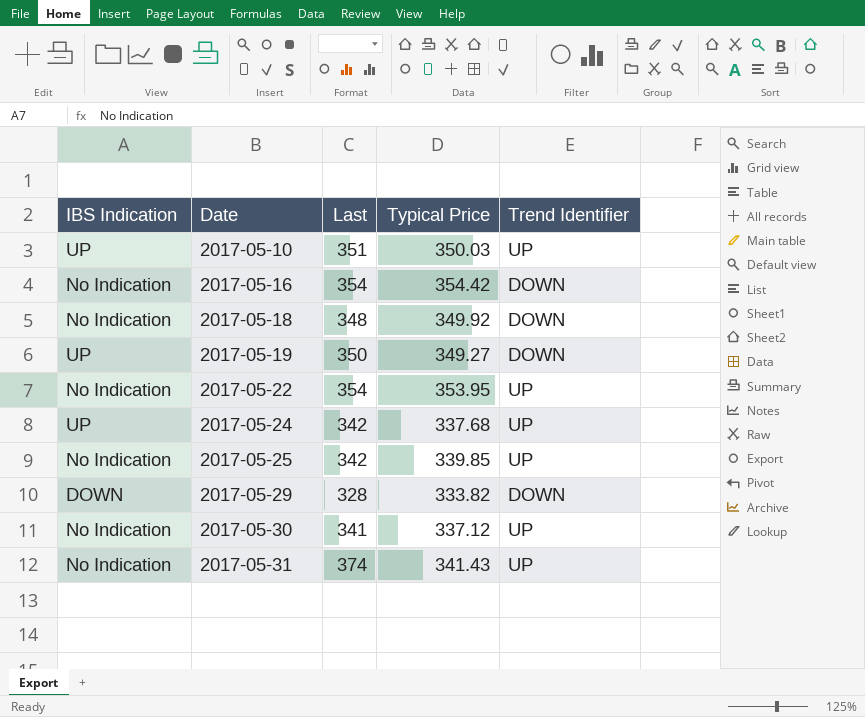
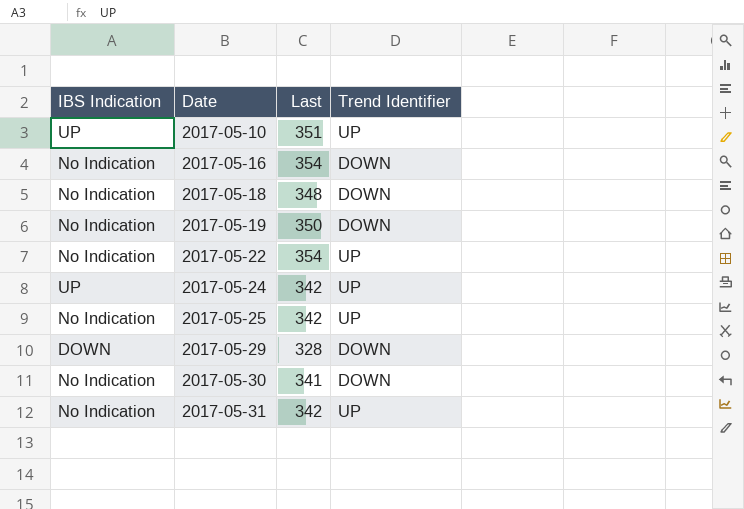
column Typical Price | position: 4 -> none
2017-05-19 | IBS Indication: UP -> No Indication
2017-05-30 | Trend Identifier: UP -> DOWN
2017-05-31 | Last: 374 -> 342

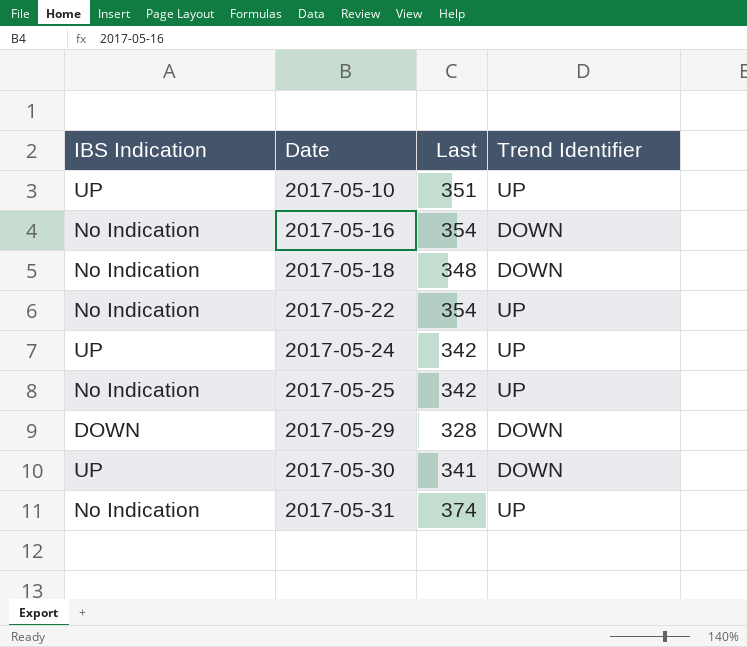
row 2017-05-19: No Indication | 350 | DOWN -> none
2017-05-30 | IBS Indication: No Indication -> UP
2017-05-31 | Last: 342 -> 374

